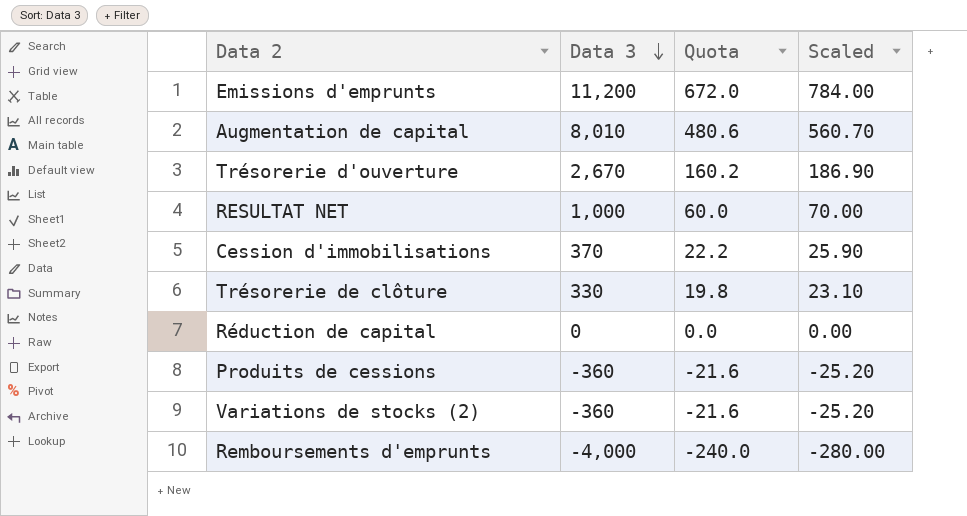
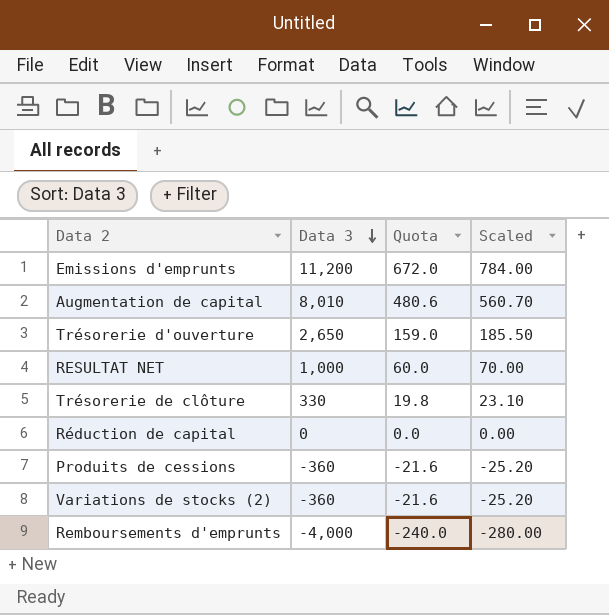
row Cession d'immobilisations: 370 | 22.2 | 25.90 -> none
Trésorerie d'ouverture | Data 3: 2,670 -> 2,650
Trésorerie d'ouverture | Quota: 160.2 -> 159.0
Trésorerie d'ouverture | Scaled: 186.90 -> 185.50

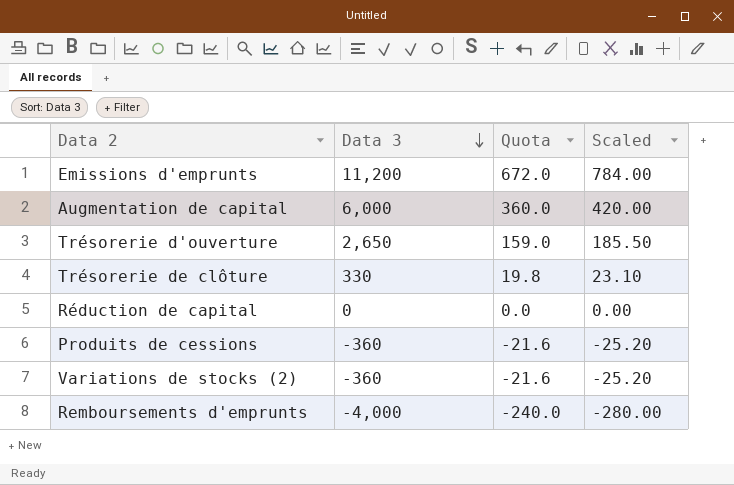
row RESULTAT NET: 1,000 | 60.0 | 70.00 -> none
Augmentation de capital | Data 3: 8,010 -> 6,000
Augmentation de capital | Quota: 480.6 -> 360.0
Augmentation de capital | Scaled: 560.70 -> 420.00

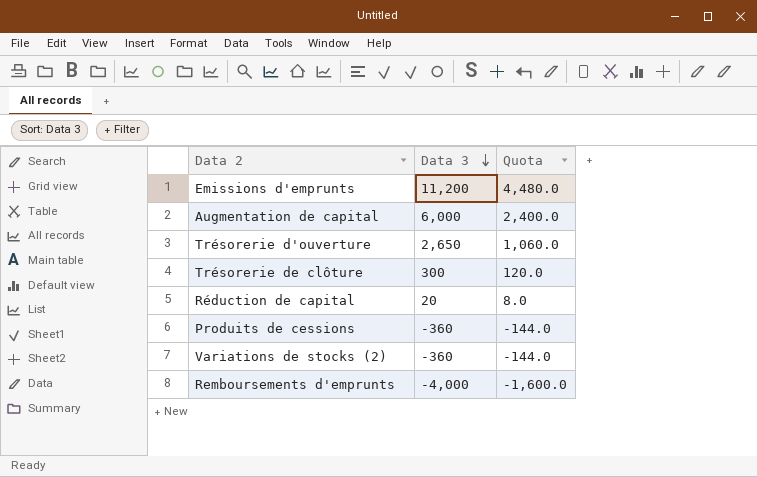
column Scaled | formula: [Data 3] * 0.07 -> none
column Quota | formula: [Data 3] * 0.06 -> [Data 3] * 0.4
Trésorerie de clôture | Data 3: 330 -> 300
Réduction de capital | Data 3: 0 -> 20

